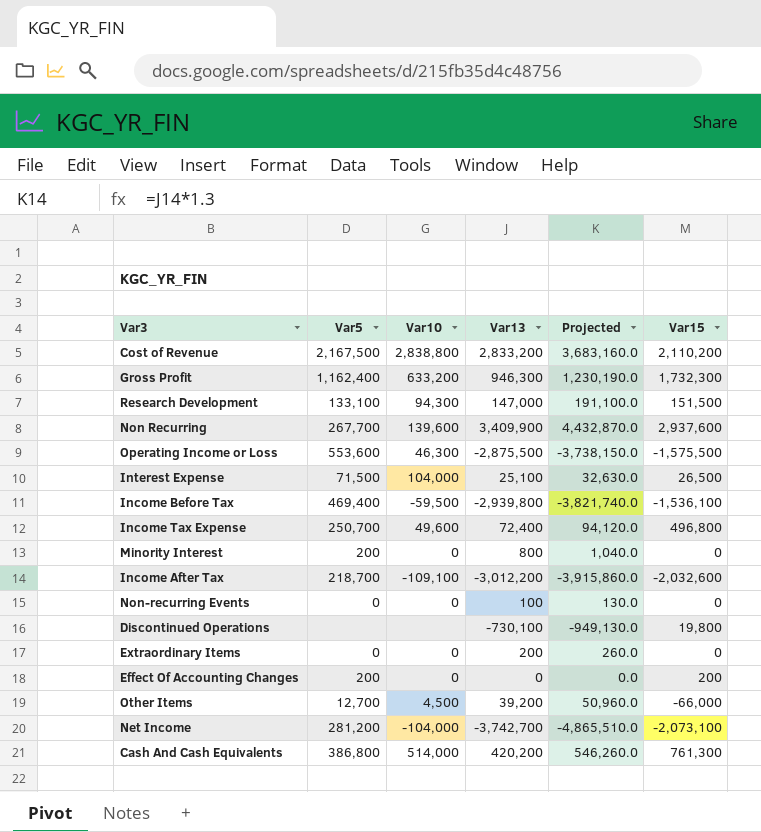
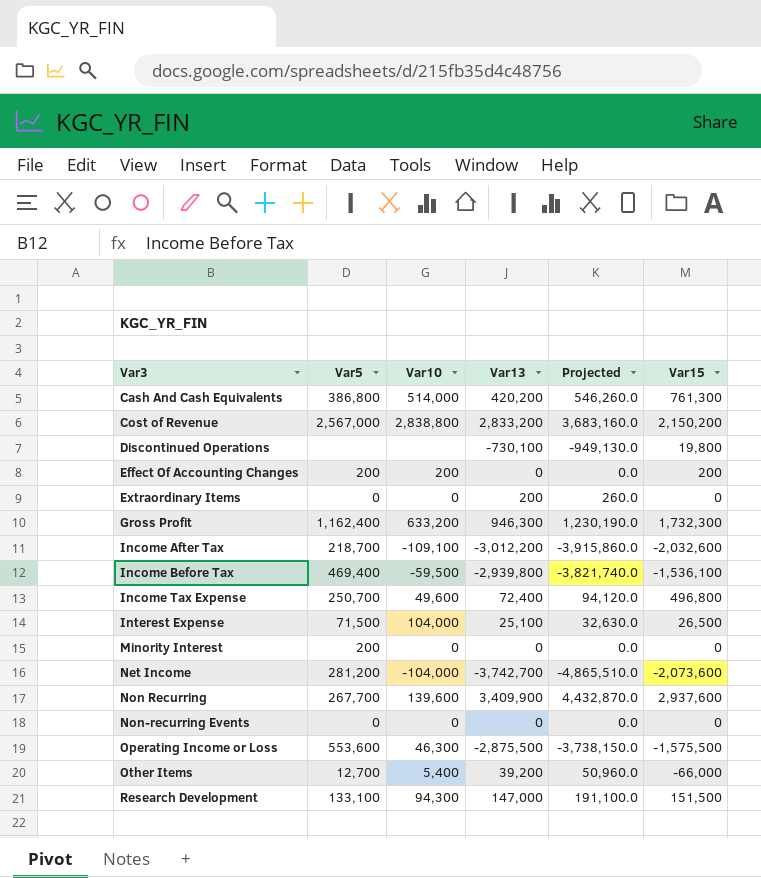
row order: none -> Var3 ascending
Cost of Revenue | Var5: 2,167,500 -> 2,567,000
Cost of Revenue | Var15: 2,110,200 -> 2,150,200
Effect Of Accounting Changes | Var10: 0 -> 200
Minority Interest | Var13: 800 -> 0
Minority Interest | Projected: 1,040.0 -> 0.0
Net Income | Var15: -2,073,100 -> -2,073,600
Non-recurring Events | Var13: 100 -> 0
Non-recurring Events | Projected: 130.0 -> 0.0
Other Items | Var10: 4,500 -> 5,400

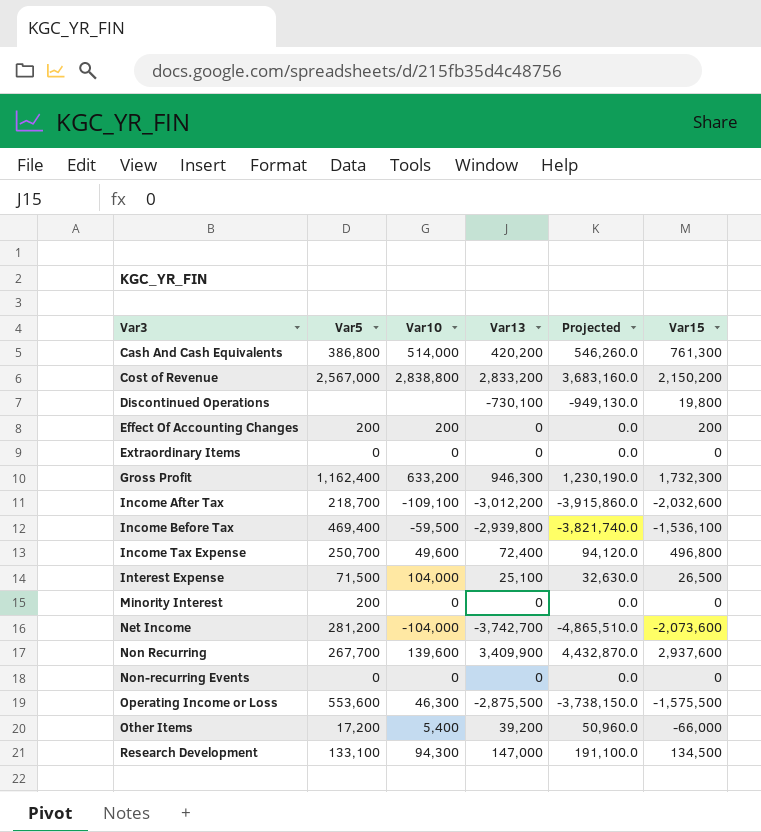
Extraordinary Items | Var13: 200 -> 0
Extraordinary Items | Projected: 260.0 -> 0.0
Other Items | Var5: 12,700 -> 17,200
Research Development | Var15: 151,500 -> 134,500

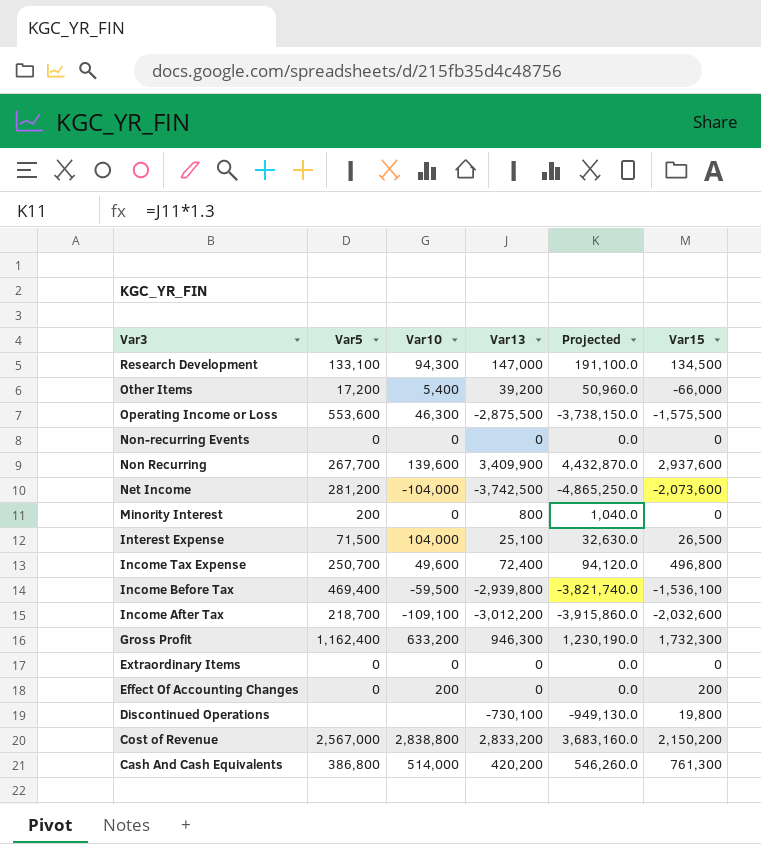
row order: Var3 ascending -> Var3 descending
Net Income | Var13: -3,742,700 -> -3,742,500
Net Income | Projected: -4,865,510.0 -> -4,865,250.0
Minority Interest | Var13: 0 -> 800
Minority Interest | Projected: 0.0 -> 1,040.0
Effect Of Accounting Changes | Var5: 200 -> 0

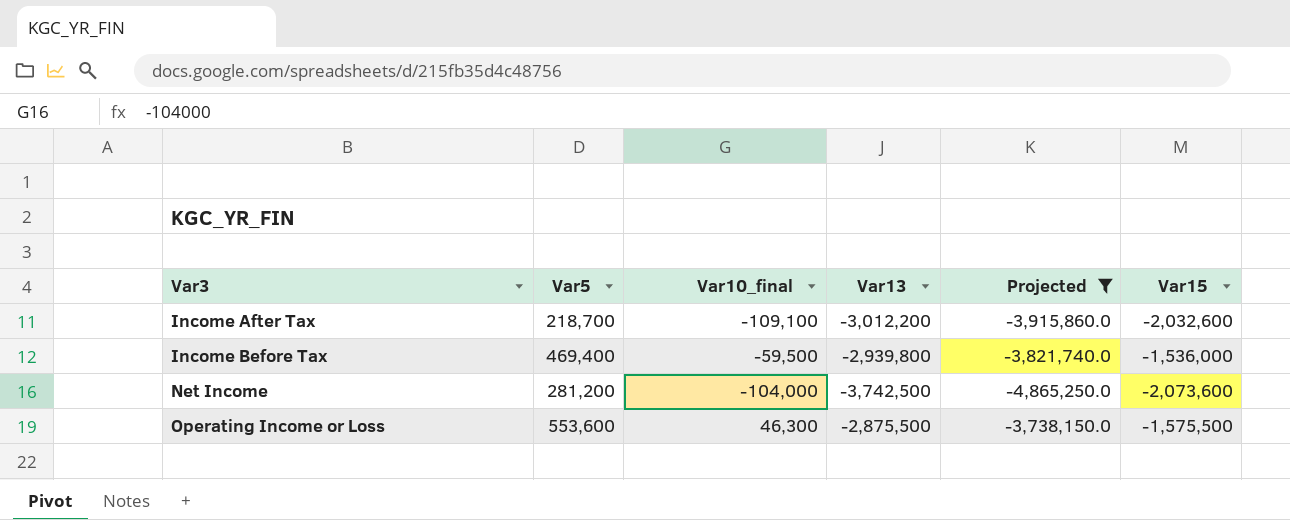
filter: none -> Projected <= -3,738,150.0
row order: Var3 descending -> Var3 ascending
column name: Var10 -> Var10_final
Income Before Tax | Var15: -1,536,100 -> -1,536,000

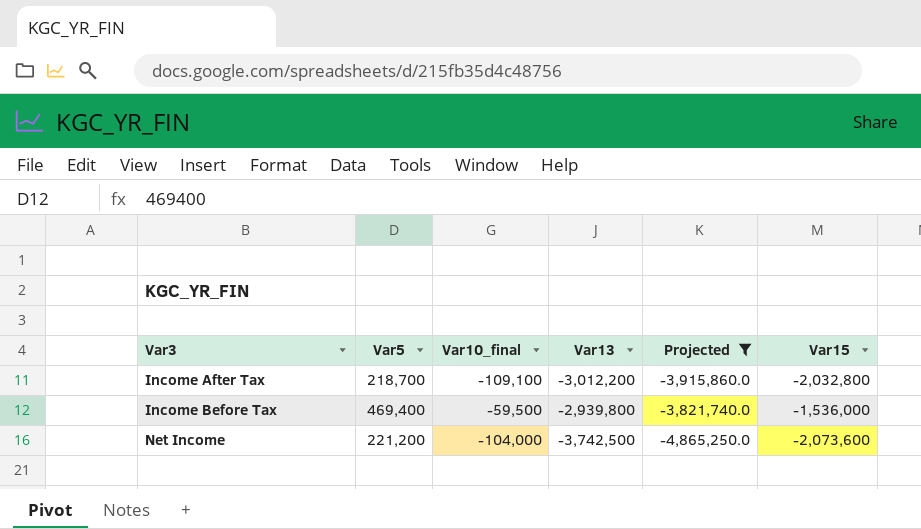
row Operating Income or Loss: 553,600 | 46,300 | -2,875,500 | -3,738,150.0 | -1,575,500 -> none
Income After Tax | Var15: -2,032,600 -> -2,032,800
Net Income | Var5: 281,200 -> 221,200

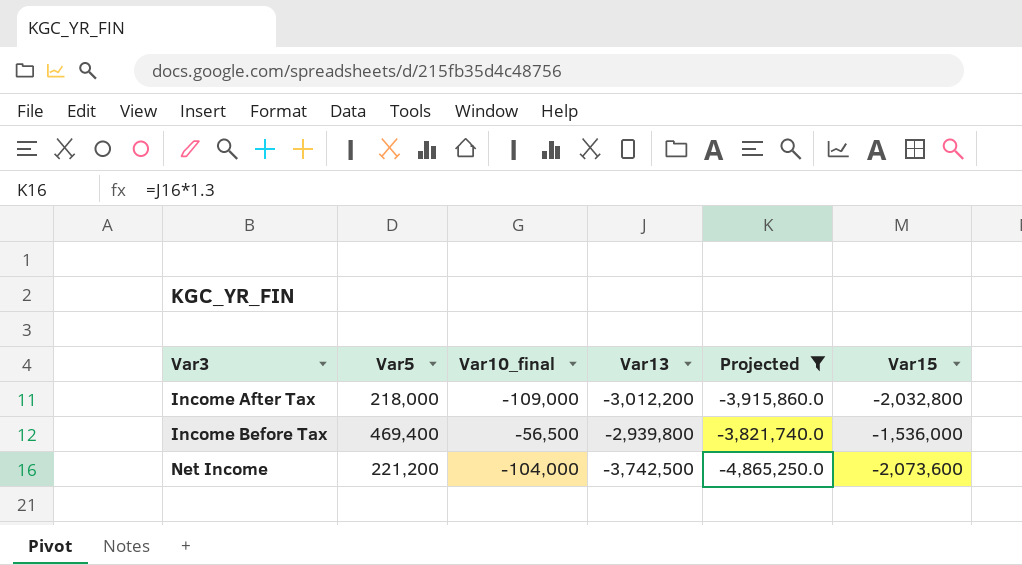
Income After Tax | Var5: 218,700 -> 218,000
Income After Tax | Var10_final: -109,100 -> -109,000
Income Before Tax | Var10_final: -59,500 -> -56,500

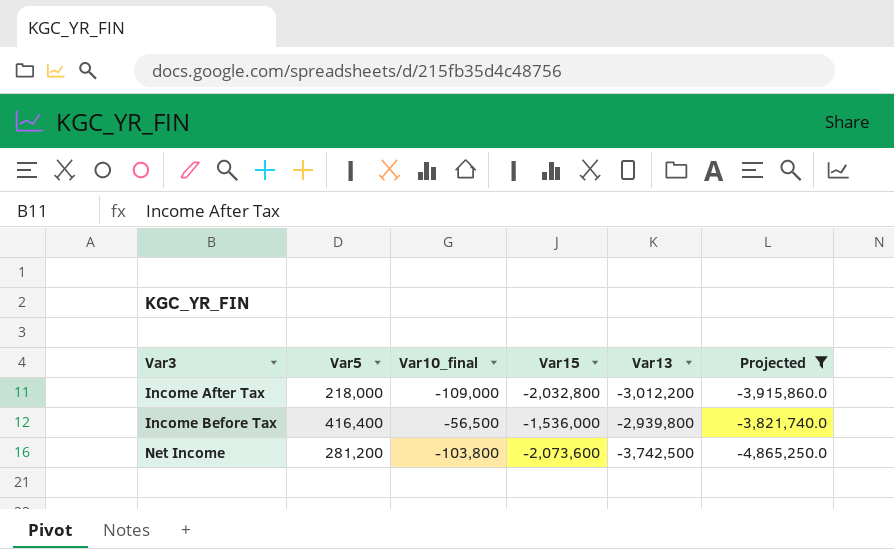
column Var15 | position: 6 -> 4
Income Before Tax | Var5: 469,400 -> 416,400
Net Income | Var5: 221,200 -> 281,200
Net Income | Var10_final: -104,000 -> -103,800

